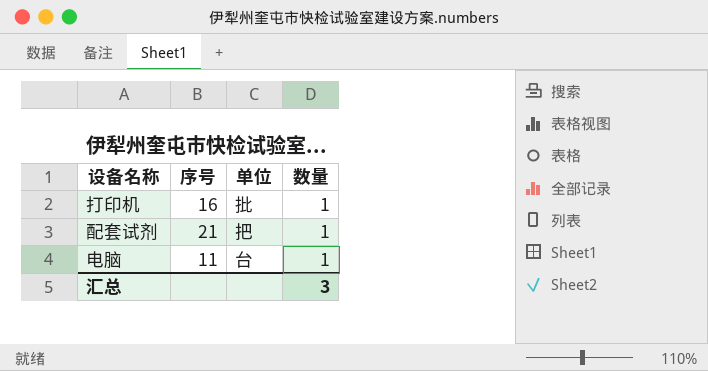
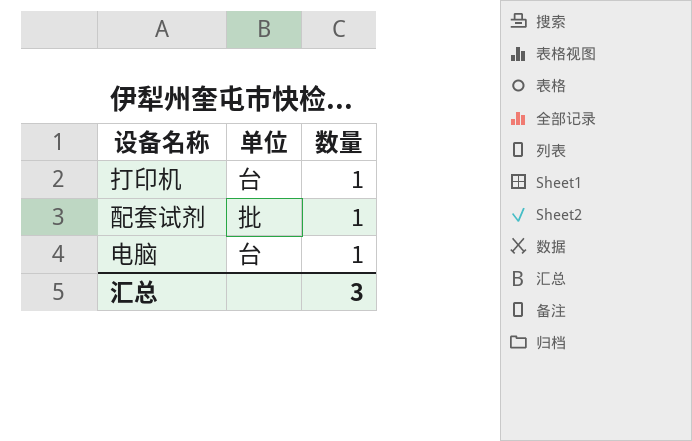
column 序号 | position: 2 -> none
打印机 | 单位: 批 -> 台
配套试剂 | 单位: 把 -> 批

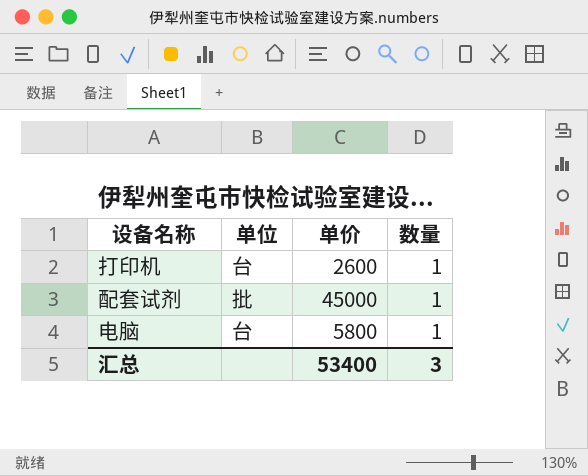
column 单价 | position: none -> 3

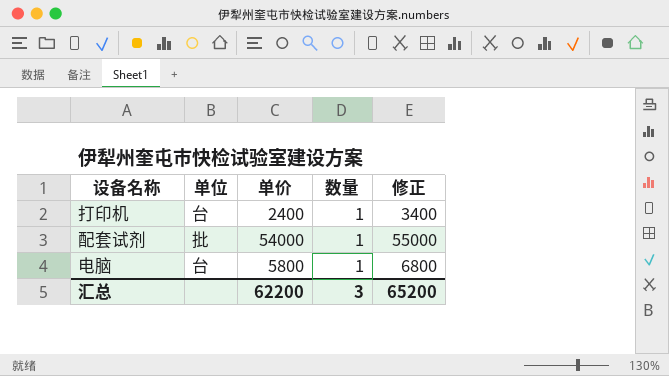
column 修正 | formula: none -> [单价] + 1000
打印机 | 单价: 2600 -> 2400
配套试剂 | 单价: 45000 -> 54000
汇总 | 单价: 53400 -> 62200

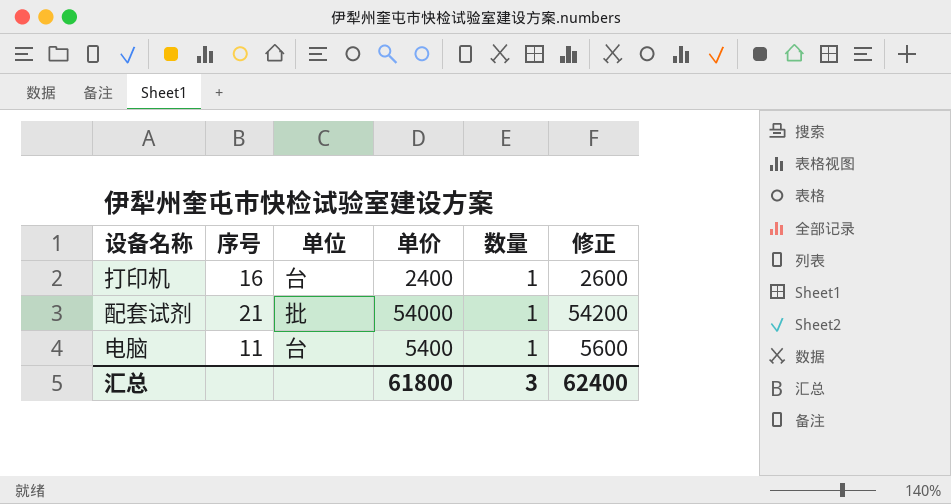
column 序号 | position: none -> 2
column 修正 | formula: [单价] + 1000 -> [单价] + 200
电脑 | 单价: 5800 -> 5400
汇总 | 单价: 62200 -> 61800
汇总 | 修正: 65200 -> 62400

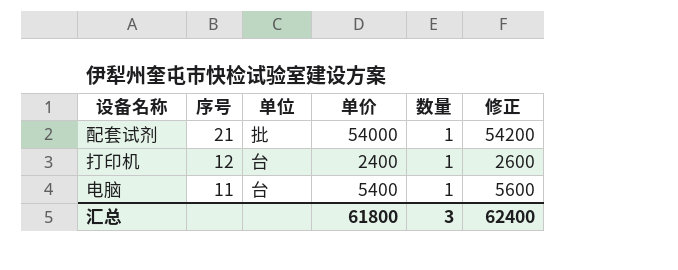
row order: none -> 序号 descending
打印机 | 序号: 16 -> 12

